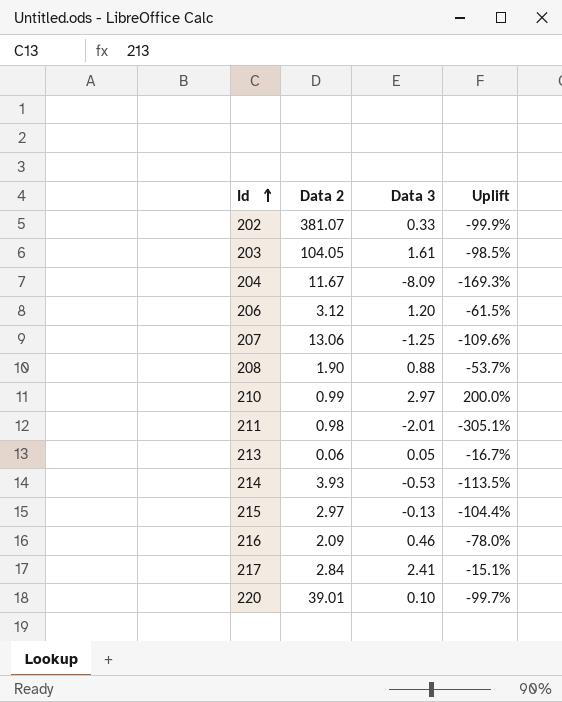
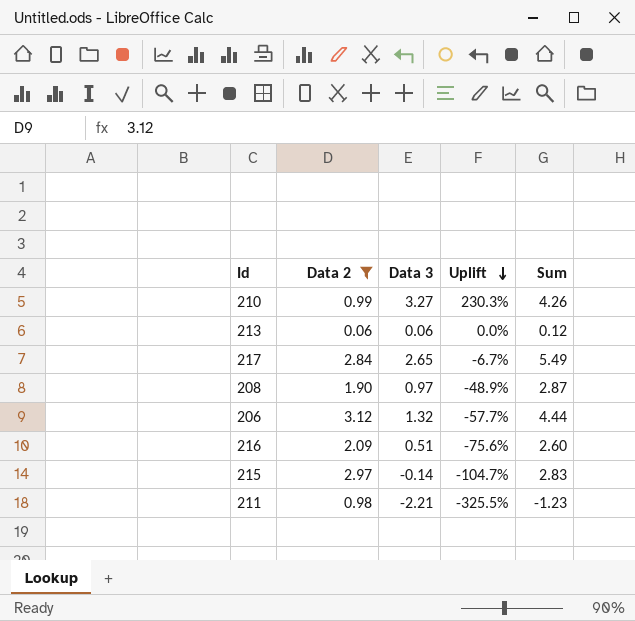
filter: none -> Data 2 <= 3.12
row order: Id ascending -> Uplift descending
column Sum | formula: none -> [Data 2] + [Data 3]
210 | Data 3: 2.97 -> 3.27
210 | Uplift: 200.0% -> 230.3%
213 | Data 3: 0.05 -> 0.06
213 | Uplift: -16.7% -> 0.0%
217 | Data 3: 2.41 -> 2.65
217 | Uplift: -15.1% -> -6.7%
208 | Data 3: 0.88 -> 0.97
208 | Uplift: -53.7% -> -48.9%
206 | Data 3: 1.20 -> 1.32
206 | Uplift: -61.5% -> -57.7%
216 | Data 3: 0.46 -> 0.51
216 | Uplift: -78.0% -> -75.6%
215 | Data 3: -0.13 -> -0.14
215 | Uplift: -104.4% -> -104.7%
211 | Data 3: -2.01 -> -2.21
211 | Uplift: -305.1% -> -325.5%

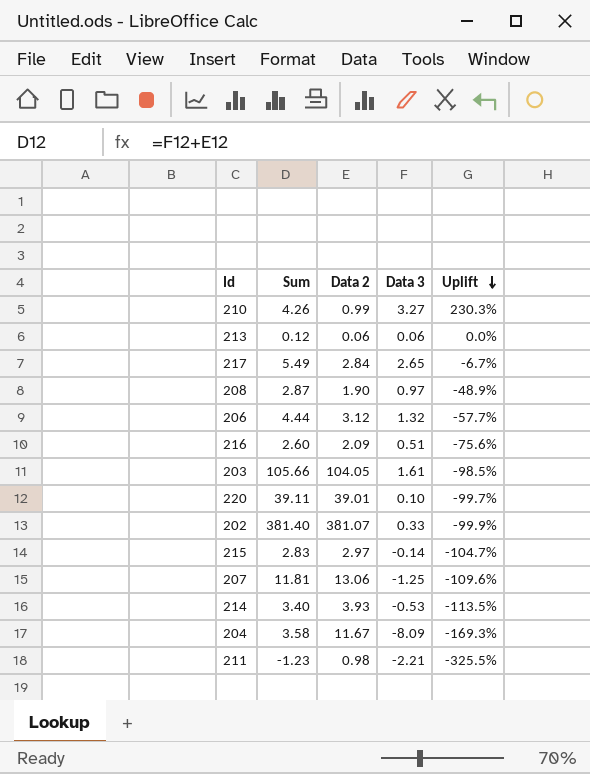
filter: Data 2 <= 3.12 -> none
column Sum | position: 5 -> 2

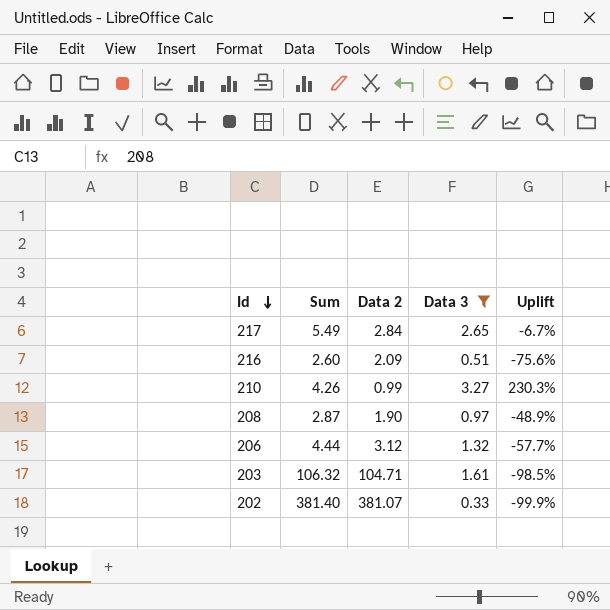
filter: none -> Data 3 >= 0.33
row order: Uplift descending -> Id descending
203 | Sum: 105.66 -> 106.32
203 | Data 2: 104.05 -> 104.71

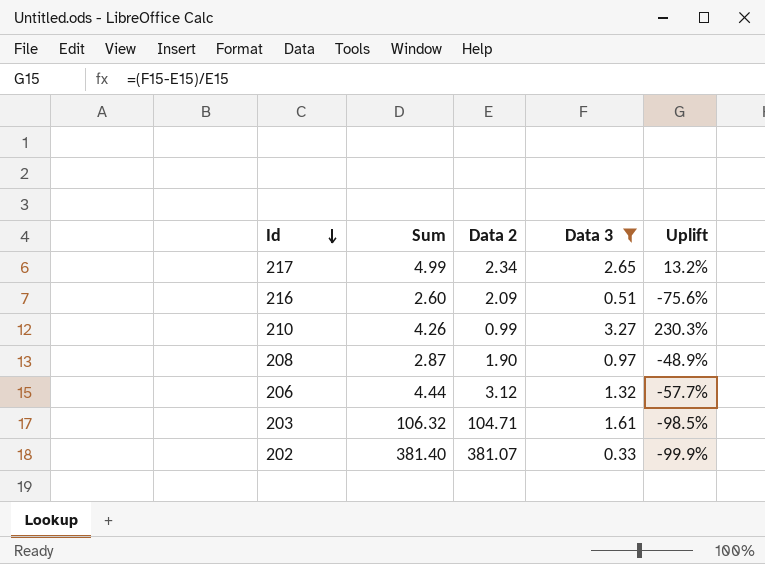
217 | Sum: 5.49 -> 4.99
217 | Data 2: 2.84 -> 2.34
217 | Uplift: -6.7% -> 13.2%

